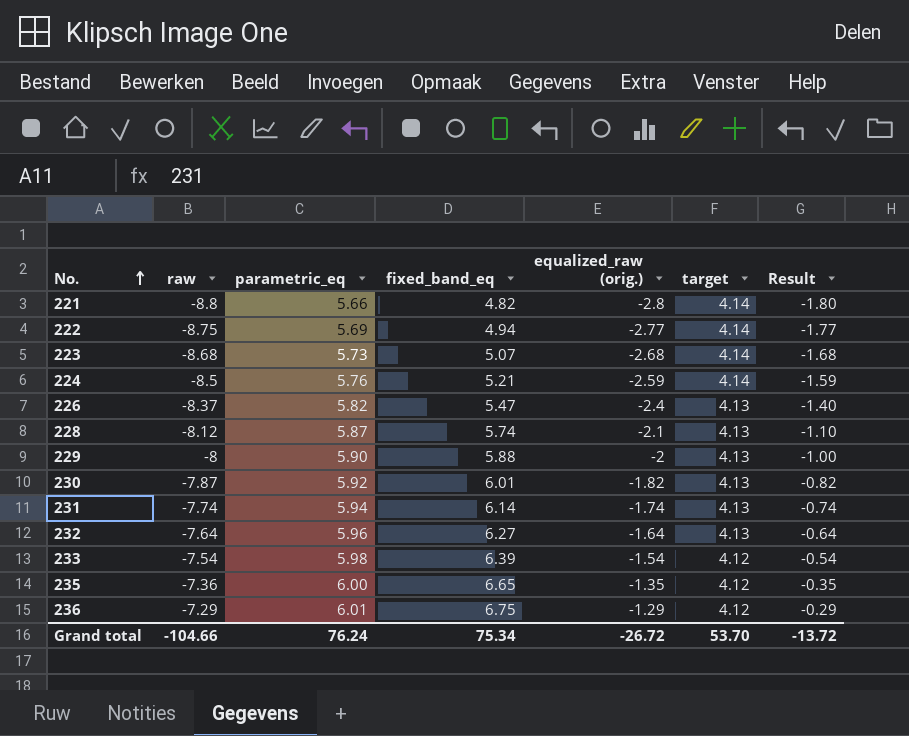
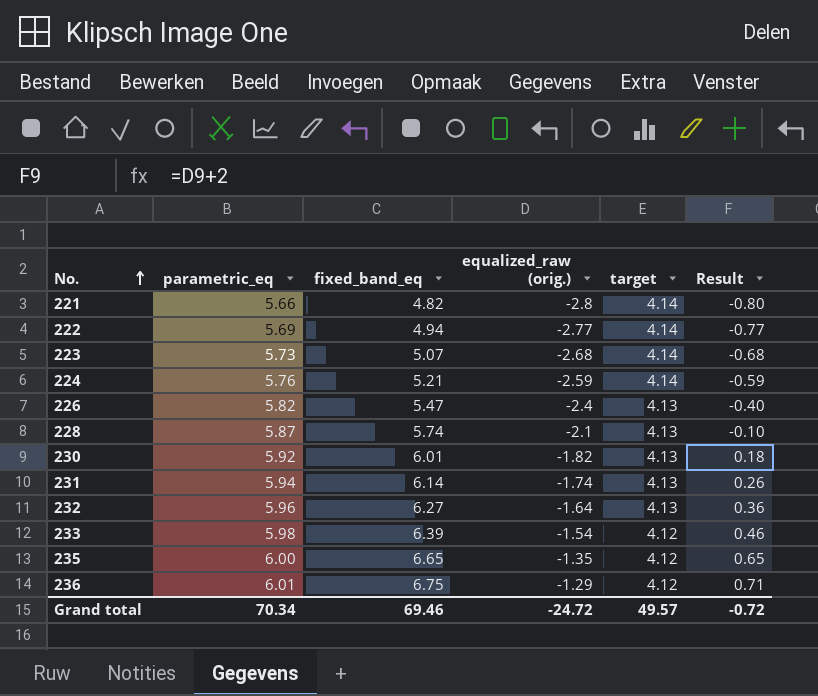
column raw | position: 2 -> none
column Result | formula: [equalized_raw (orig.)] + 1 -> [equalized_raw (orig.)] + 2
row 229: -8 | 5.90 | 5.88 | -2 | 4.13 | -1.00 -> none
Grand total | parametric_eq: 76.24 -> 70.34
Grand total | fixed_band_eq: 75.34 -> 69.46
Grand total | equalized_raw (orig.): -26.72 -> -24.72
Grand total | target: 53.70 -> 49.57
Grand total | Result: -13.72 -> -0.72

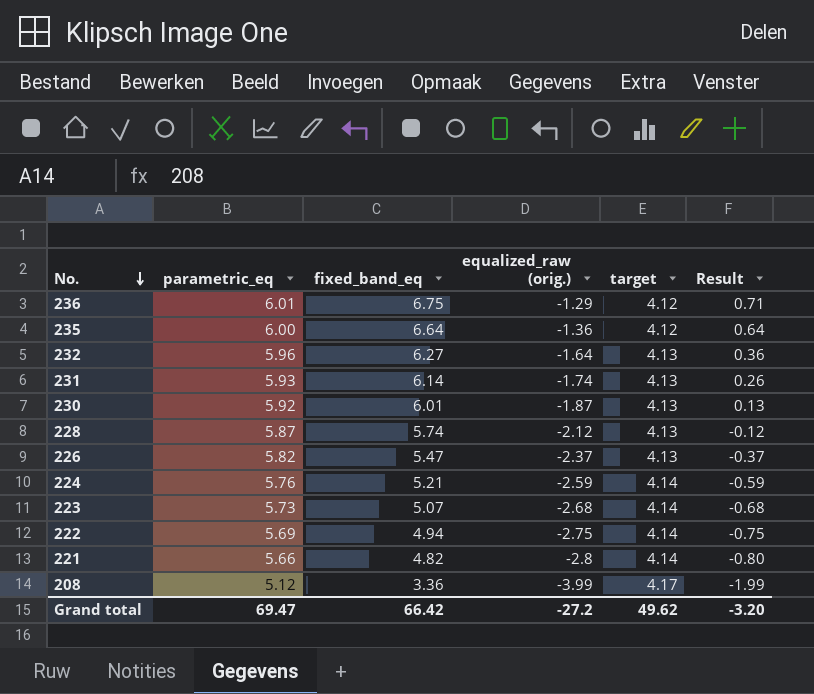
row order: No. ascending -> No. descending
row 233: 5.98 | 6.39 | -1.54 | 4.12 | 0.46 -> none
235 | fixed_band_eq: 6.65 -> 6.64
235 | equalized_raw (orig.): -1.35 -> -1.36
235 | Result: 0.65 -> 0.64
231 | parametric_eq: 5.94 -> 5.93
230 | equalized_raw (orig.): -1.82 -> -1.87
230 | Result: 0.18 -> 0.13
228 | equalized_raw (orig.): -2.1 -> -2.12
228 | Result: -0.10 -> -0.12
226 | equalized_raw (orig.): -2.4 -> -2.37
226 | Result: -0.40 -> -0.37
222 | equalized_raw (orig.): -2.77 -> -2.75
222 | Result: -0.77 -> -0.75
row 208: none -> 5.12 | 3.36 | -3.99 | 4.17 | -1.99
Grand total | parametric_eq: 70.34 -> 69.47
Grand total | fixed_band_eq: 69.46 -> 66.42
Grand total | equalized_raw (orig.): -24.72 -> -27.2
Grand total | target: 49.57 -> 49.62
Grand total | Result: -0.72 -> -3.20

